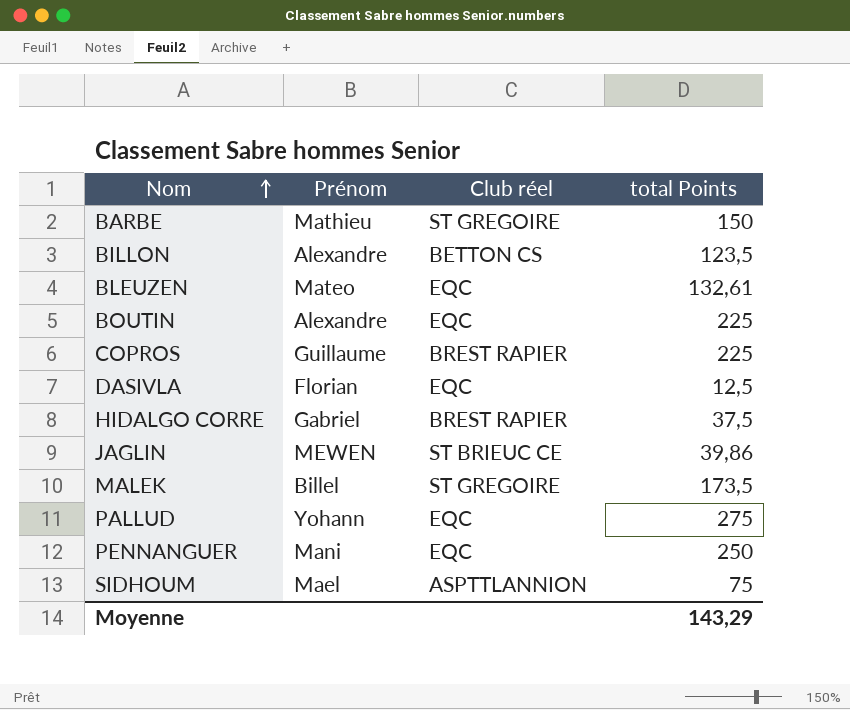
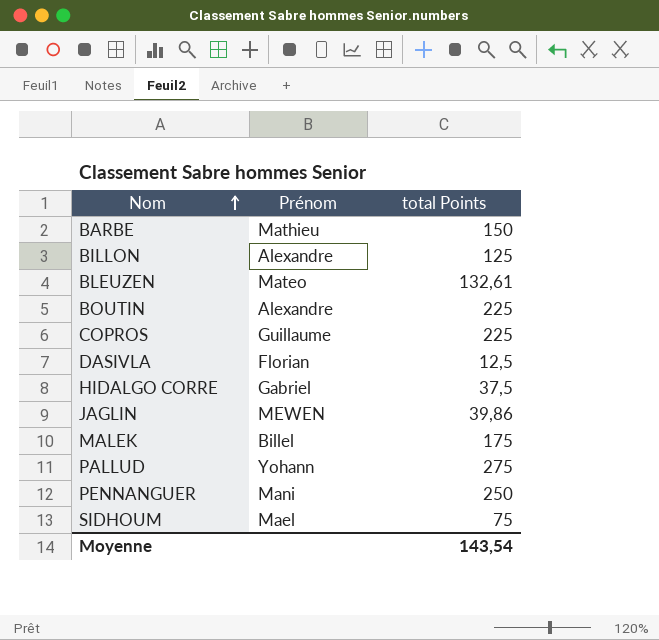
column Club réel | position: 3 -> none
BILLON | total Points: 123,5 -> 125
MALEK | total Points: 173,5 -> 175
Moyenne | total Points: 143,29 -> 143,54

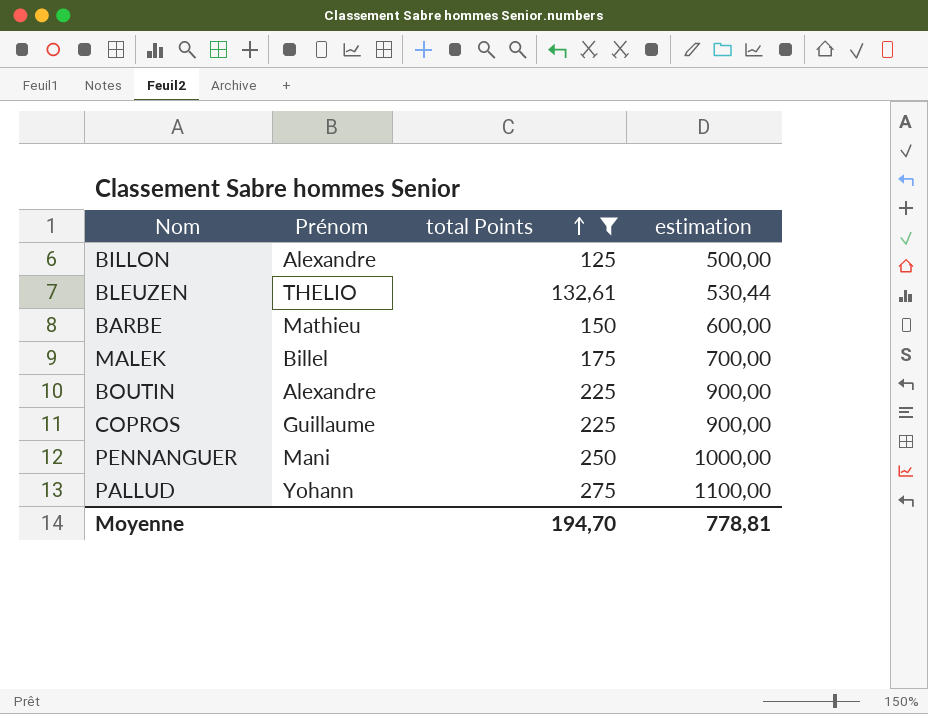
filter: none -> total Points >= 125
row order: Nom ascending -> total Points ascending
column estimation | formula: none -> [total Points] * 4
BLEUZEN | Prénom: Mateo -> THELIO
Moyenne | total Points: 143,54 -> 194,70

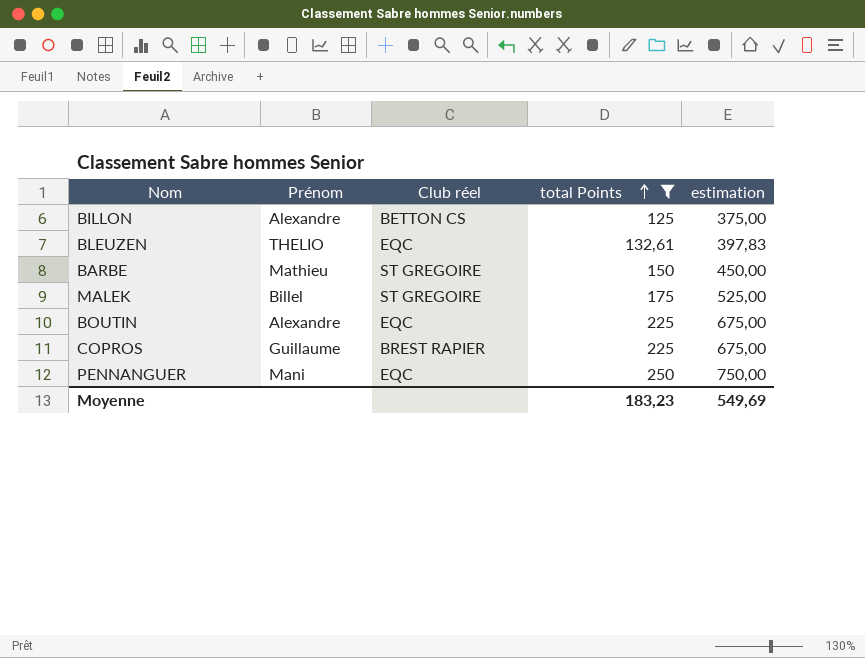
column Club réel | position: none -> 3
column estimation | formula: [total Points] * 4 -> [total Points] * 3
row PALLUD: Yohann | 275 | 1100,00 -> none
Moyenne | total Points: 194,70 -> 183,23
Moyenne | estimation: 778,81 -> 549,69

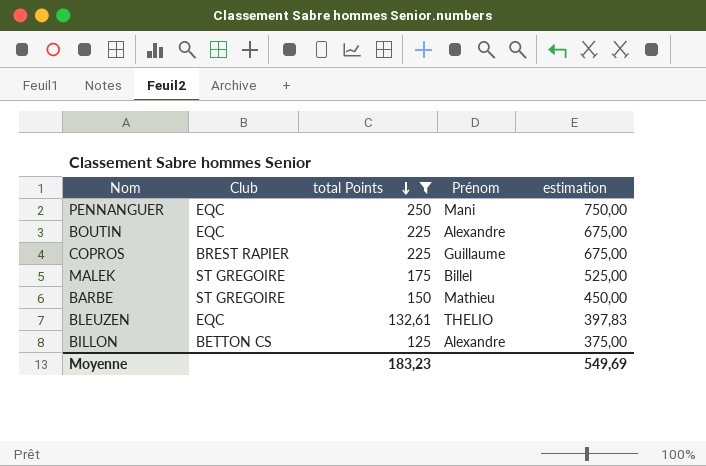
row order: total Points ascending -> total Points descending
column name: Club réel -> Club
column Prénom | position: 2 -> 4

